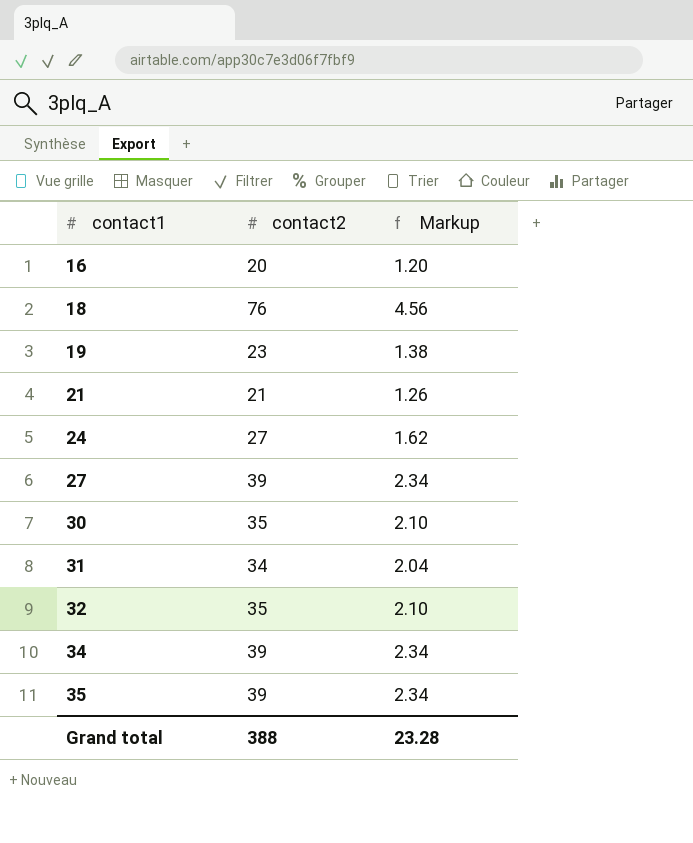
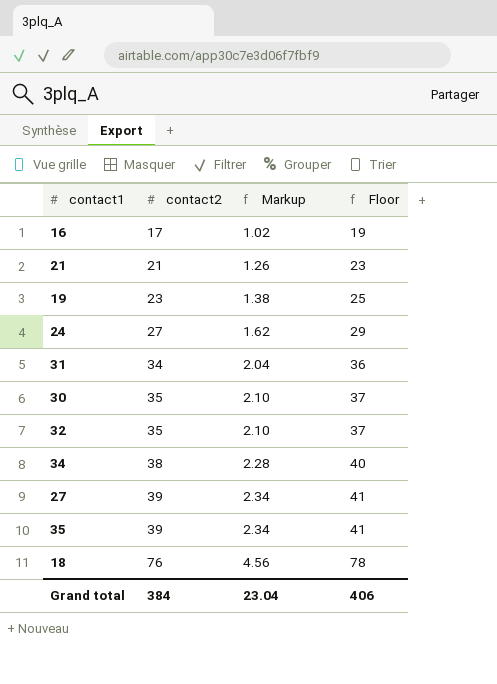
row order: contact1 ascending -> contact2 ascending
column Floor | formula: none -> [contact2] + 2
16 | contact2: 20 -> 17
16 | Markup: 1.20 -> 1.02
34 | contact2: 39 -> 38
34 | Markup: 2.34 -> 2.28
Grand total | contact2: 388 -> 384
Grand total | Markup: 23.28 -> 23.04

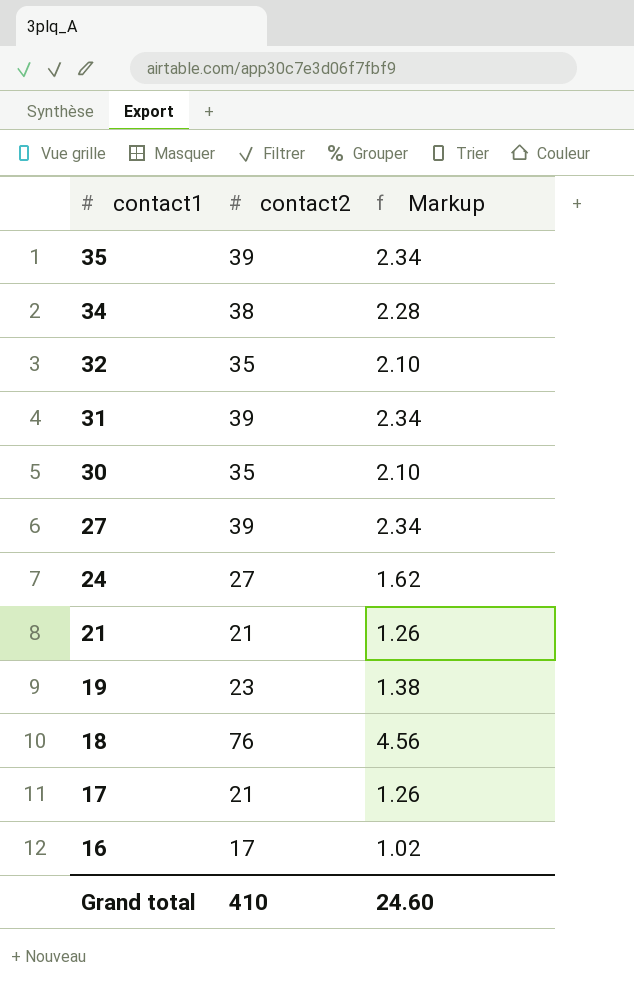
row order: contact2 ascending -> contact1 descending
column Floor | formula: [contact2] + 2 -> none
31 | contact2: 34 -> 39
31 | Markup: 2.04 -> 2.34
row 17: none -> 21 | 1.26
Grand total | contact2: 384 -> 410
Grand total | Markup: 23.04 -> 24.60

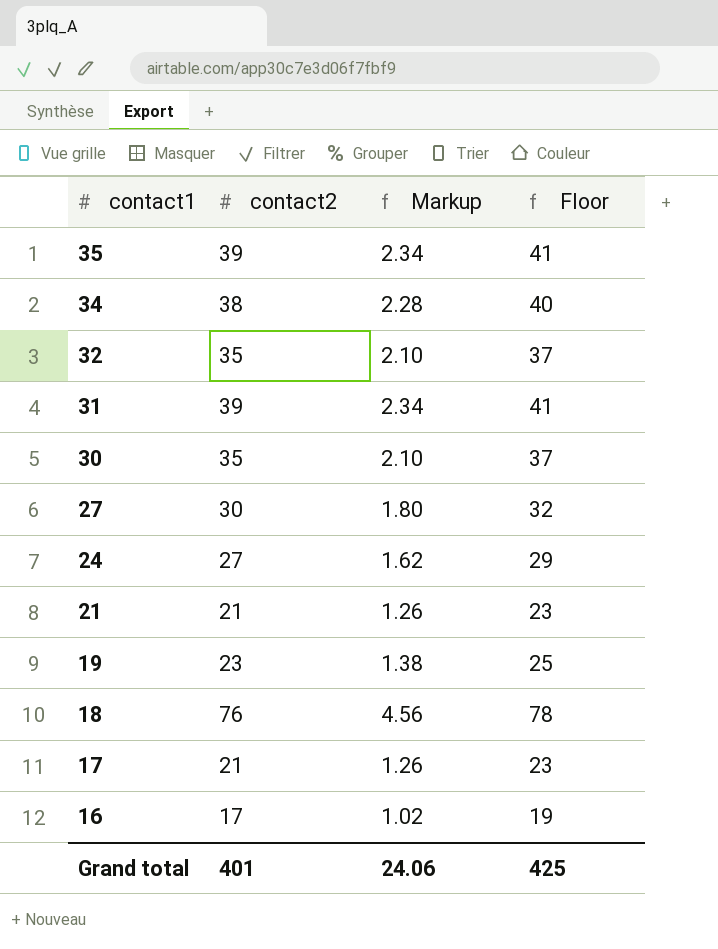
column Floor | formula: none -> [contact2] + 2
27 | contact2: 39 -> 30
27 | Markup: 2.34 -> 1.80
Grand total | contact2: 410 -> 401
Grand total | Markup: 24.60 -> 24.06

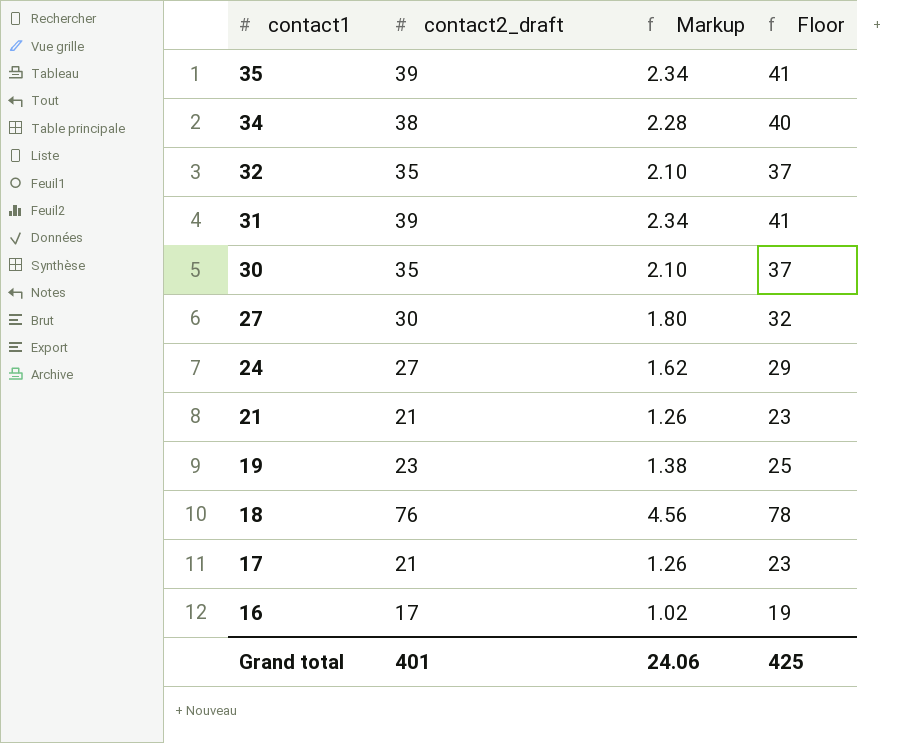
column name: contact2 -> contact2_draft

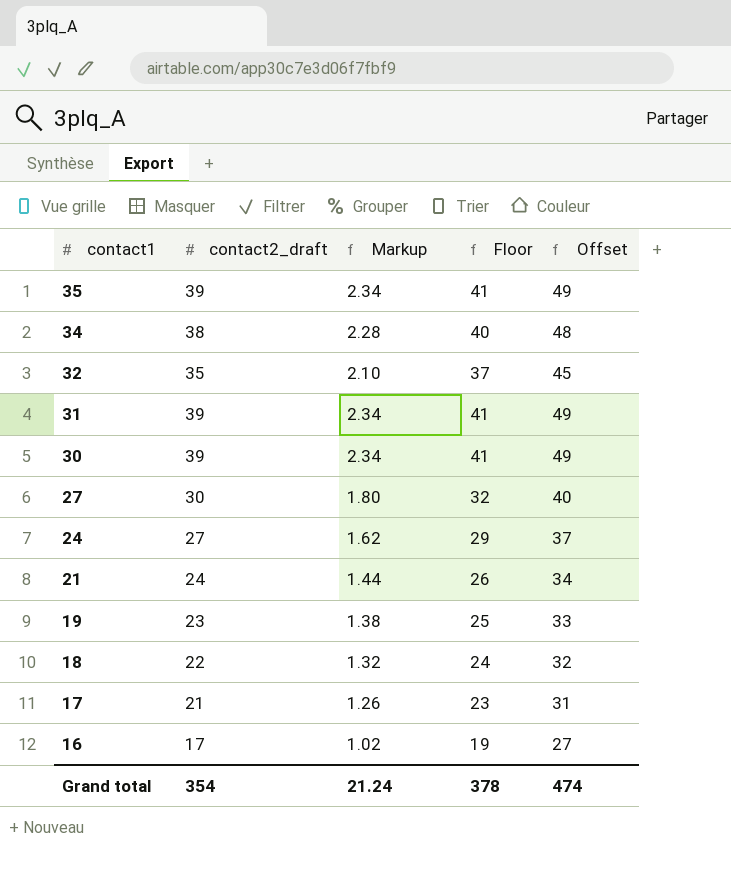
column Offset | formula: none -> [contact2_draft] + 10
30 | contact2_draft: 35 -> 39
30 | Markup: 2.10 -> 2.34
30 | Floor: 37 -> 41
21 | contact2_draft: 21 -> 24
21 | Markup: 1.26 -> 1.44
21 | Floor: 23 -> 26
18 | contact2_draft: 76 -> 22
18 | Markup: 4.56 -> 1.32
18 | Floor: 78 -> 24
Grand total | contact2_draft: 401 -> 354
Grand total | Markup: 24.06 -> 21.24
Grand total | Floor: 425 -> 378

